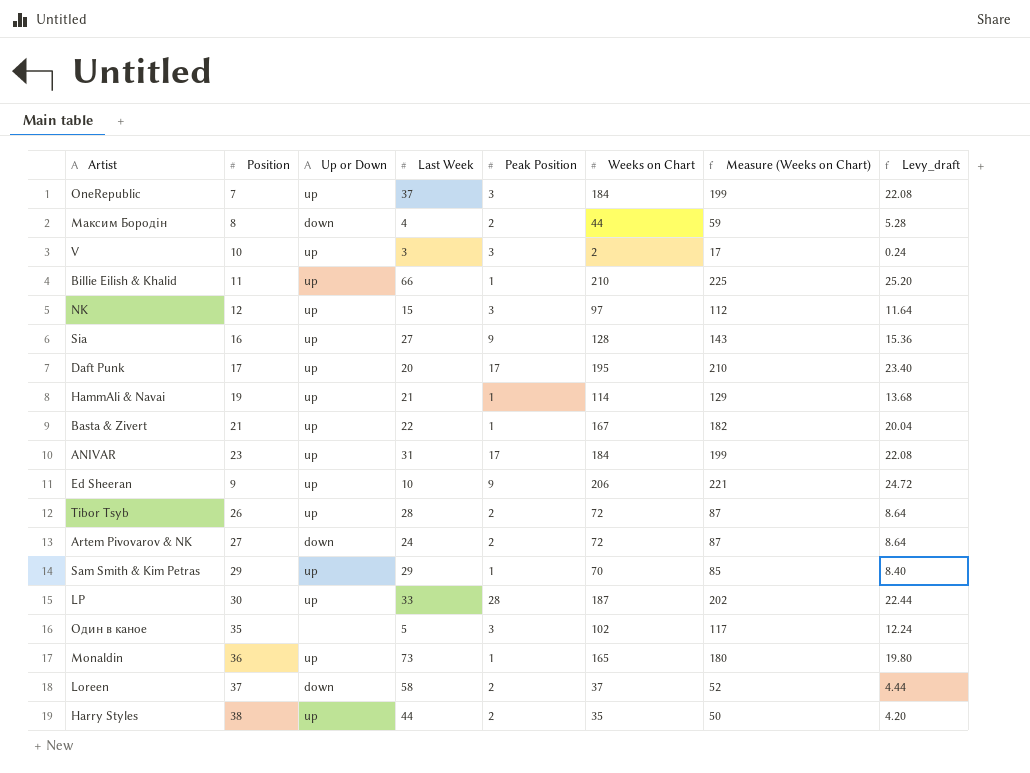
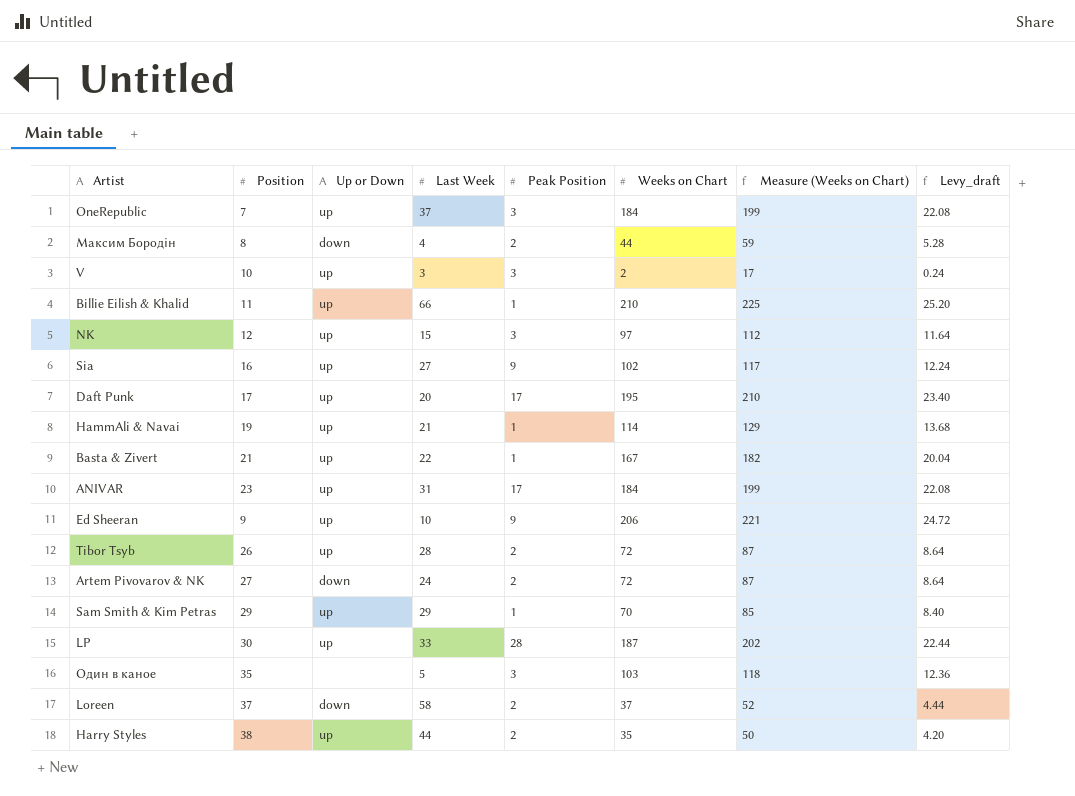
row Monaldin: 36 | up | 73 | 1 | 165 | 180 | 19.80 -> none
Sia | Weeks on Chart: 128 -> 102
Sia | Measure (Weeks on Chart): 143 -> 117
Sia | Levy_draft: 15.36 -> 12.24
Один в каное | Weeks on Chart: 102 -> 103
Один в каное | Measure (Weeks on Chart): 117 -> 118
Один в каное | Levy_draft: 12.24 -> 12.36

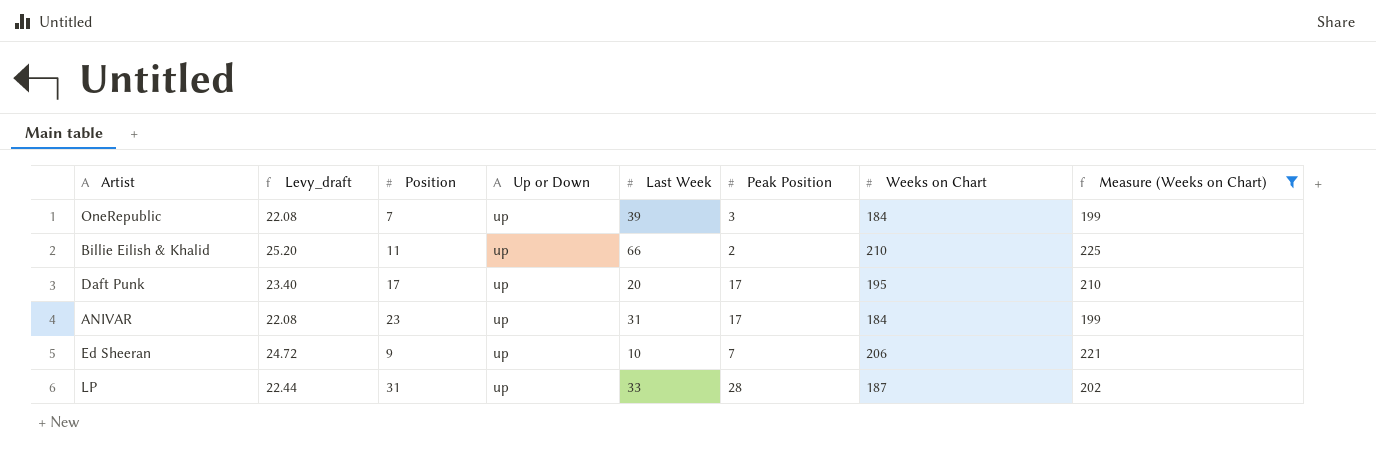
filter: none -> Measure (Weeks on Chart) >= 199
column Levy_draft | position: 8 -> 2
OneRepublic | Last Week: 37 -> 39
Billie Eilish & Khalid | Peak Position: 1 -> 2
Ed Sheeran | Peak Position: 9 -> 7
LP | Position: 30 -> 31

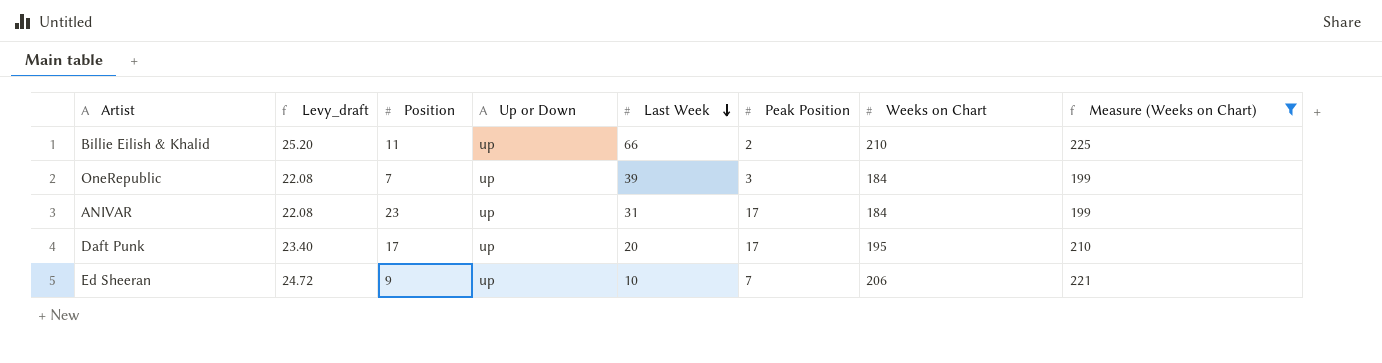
row order: none -> Last Week descending
row LP: 22.44 | 31 | up | 33 | 28 | 187 | 202 -> none

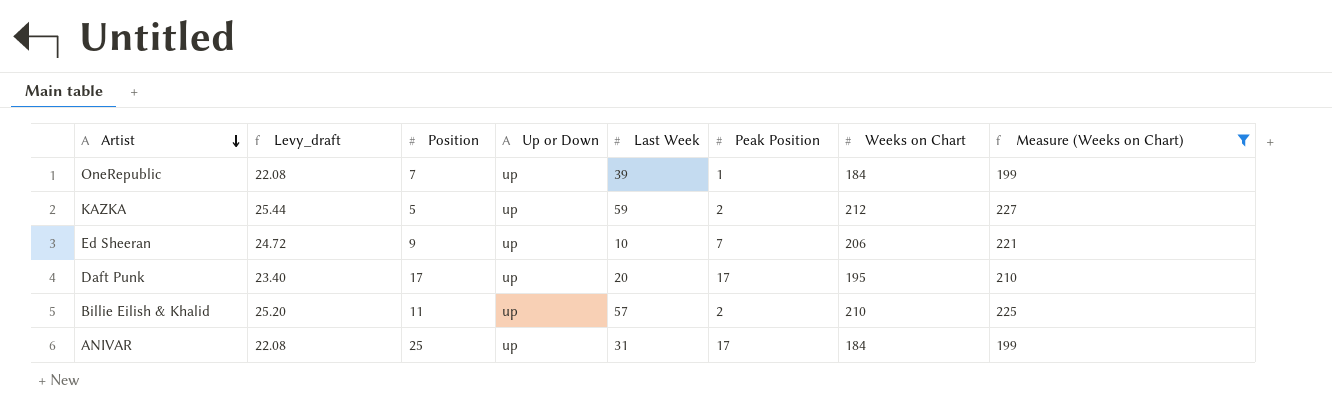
row order: Last Week descending -> Artist descending
OneRepublic | Peak Position: 3 -> 1
row KAZKA: none -> 25.44 | 5 | up | 59 | 2 | 212 | 227
Billie Eilish & Khalid | Last Week: 66 -> 57
ANIVAR | Position: 23 -> 25

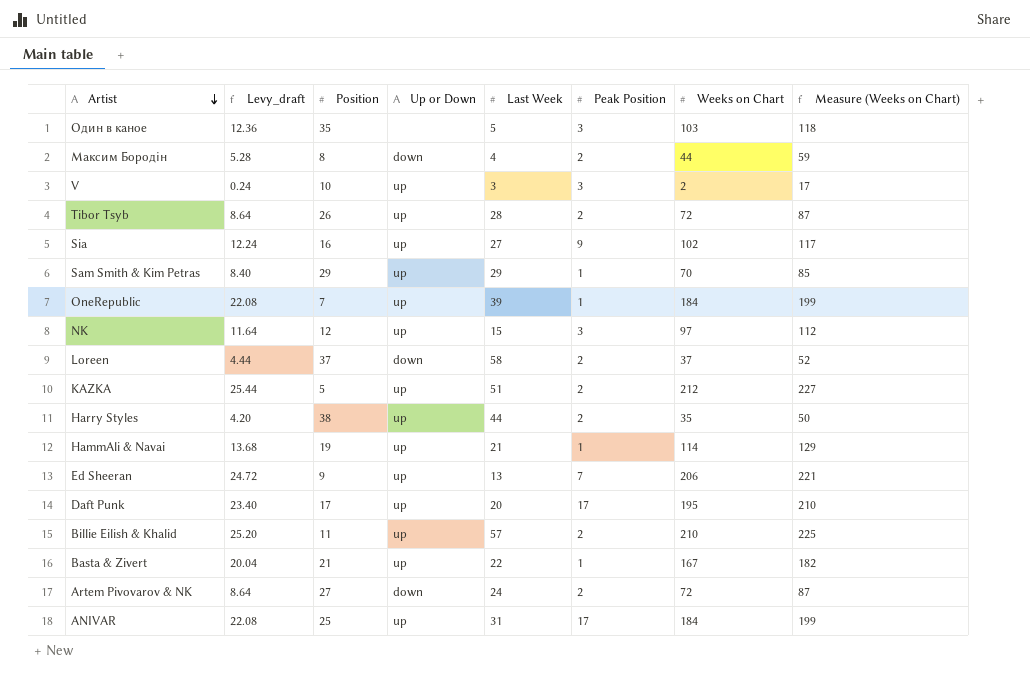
filter: Measure (Weeks on Chart) >= 199 -> none
KAZKA | Last Week: 59 -> 51
Ed Sheeran | Last Week: 10 -> 13

